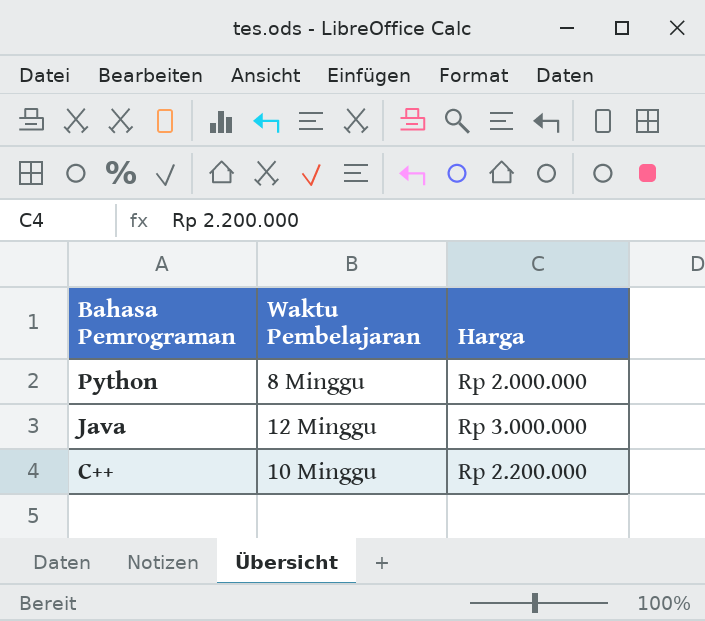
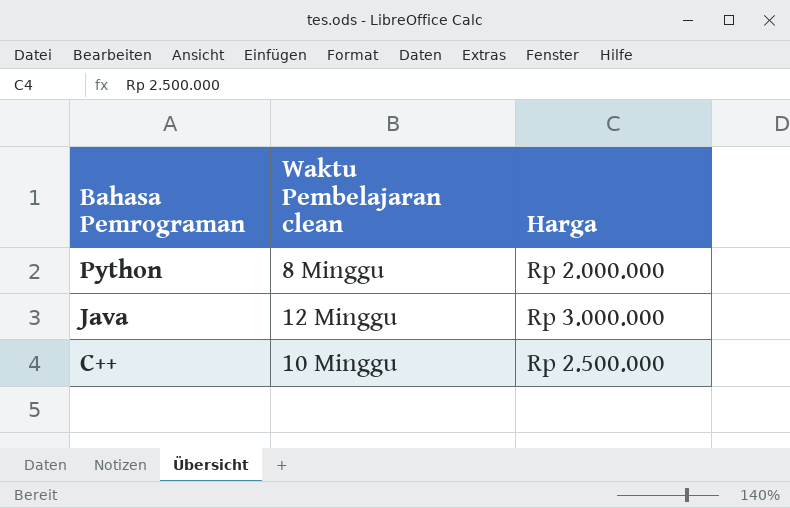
column name: Waktu Pembelajaran -> Waktu Pembelajaran clean
C++ | Harga: Rp 2.200.000 -> Rp 2.500.000

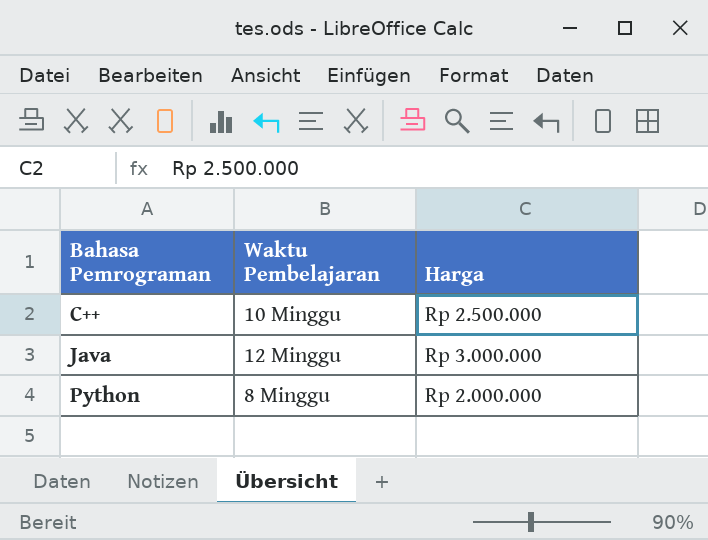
row order: Bahasa Pemrograman descending -> Bahasa Pemrograman ascending
column name: Waktu Pembelajaran clean -> Waktu Pembelajaran

